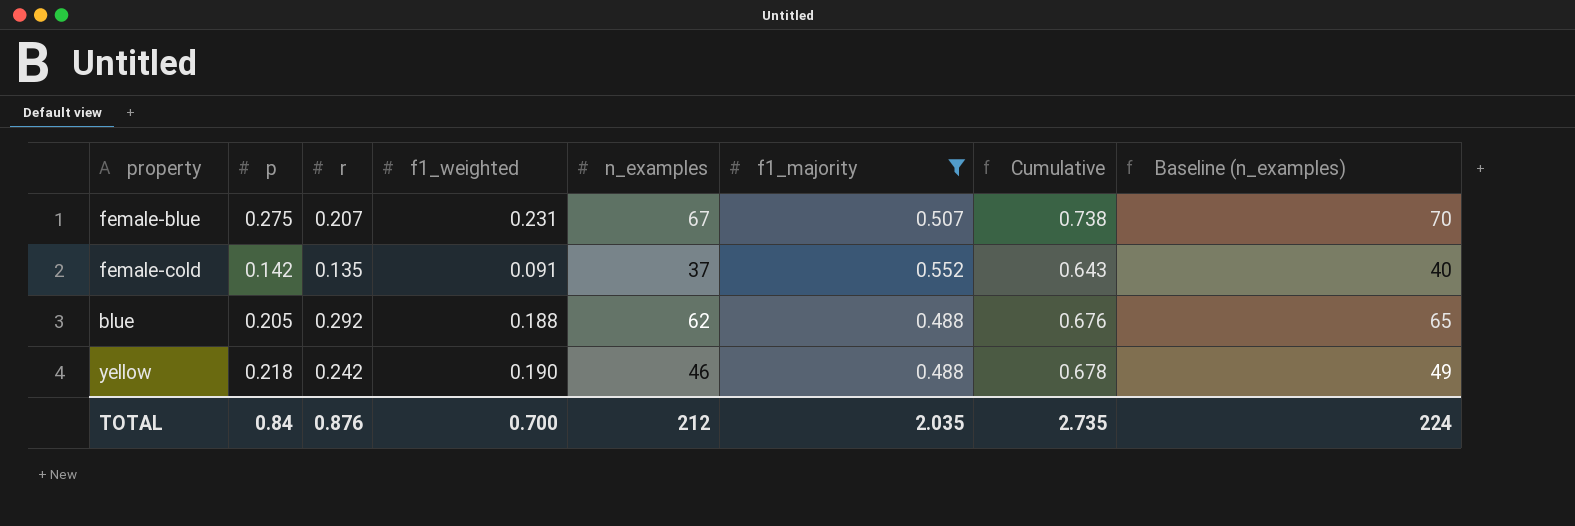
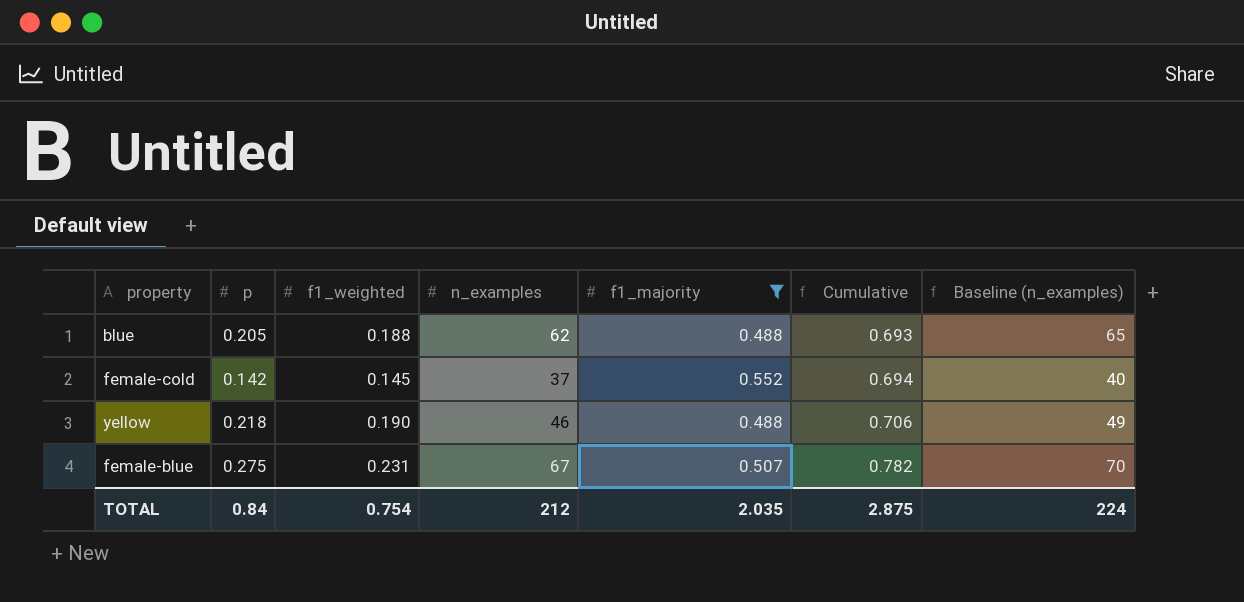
row order: none -> Cumulative ascending
column r | position: 3 -> none
column Cumulative | formula: [f1_weighted] + [f1_majority] -> [p] + [f1_majority]
female-cold | f1_weighted: 0.091 -> 0.145
TOTAL | f1_weighted: 0.700 -> 0.754
TOTAL | Cumulative: 2.735 -> 2.875

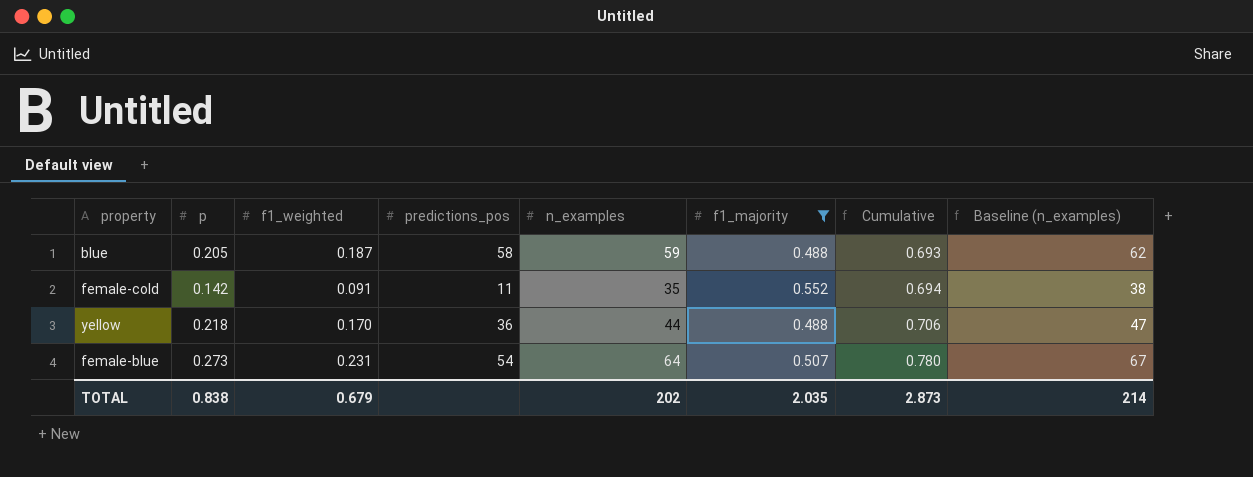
column predictions_pos | position: none -> 4
blue | f1_weighted: 0.188 -> 0.187
blue | n_examples: 62 -> 59
blue | Baseline (n_examples): 65 -> 62
female-cold | f1_weighted: 0.145 -> 0.091
female-cold | n_examples: 37 -> 35
female-cold | Baseline (n_examples): 40 -> 38
yellow | f1_weighted: 0.190 -> 0.170
yellow | n_examples: 46 -> 44
yellow | Baseline (n_examples): 49 -> 47
female-blue | p: 0.275 -> 0.273
female-blue | n_examples: 67 -> 64
female-blue | Cumulative: 0.782 -> 0.780
female-blue | Baseline (n_examples): 70 -> 67
TOTAL | p: 0.84 -> 0.838
TOTAL | f1_weighted: 0.754 -> 0.679
TOTAL | n_examples: 212 -> 202
TOTAL | Cumulative: 2.875 -> 2.873
TOTAL | Baseline (n_examples): 224 -> 214

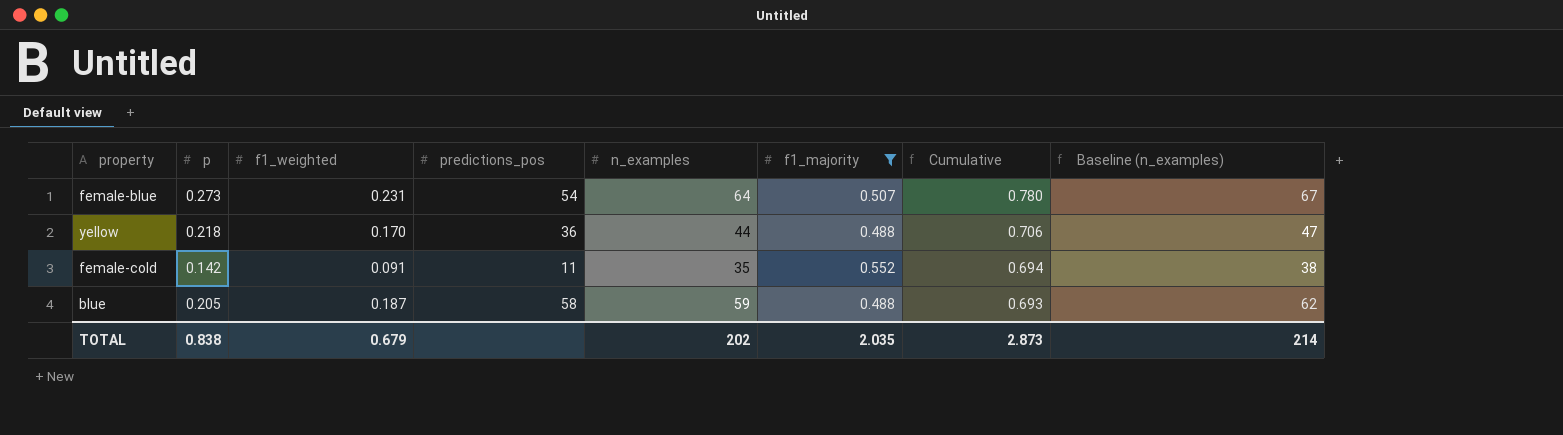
row order: Cumulative ascending -> Cumulative descending

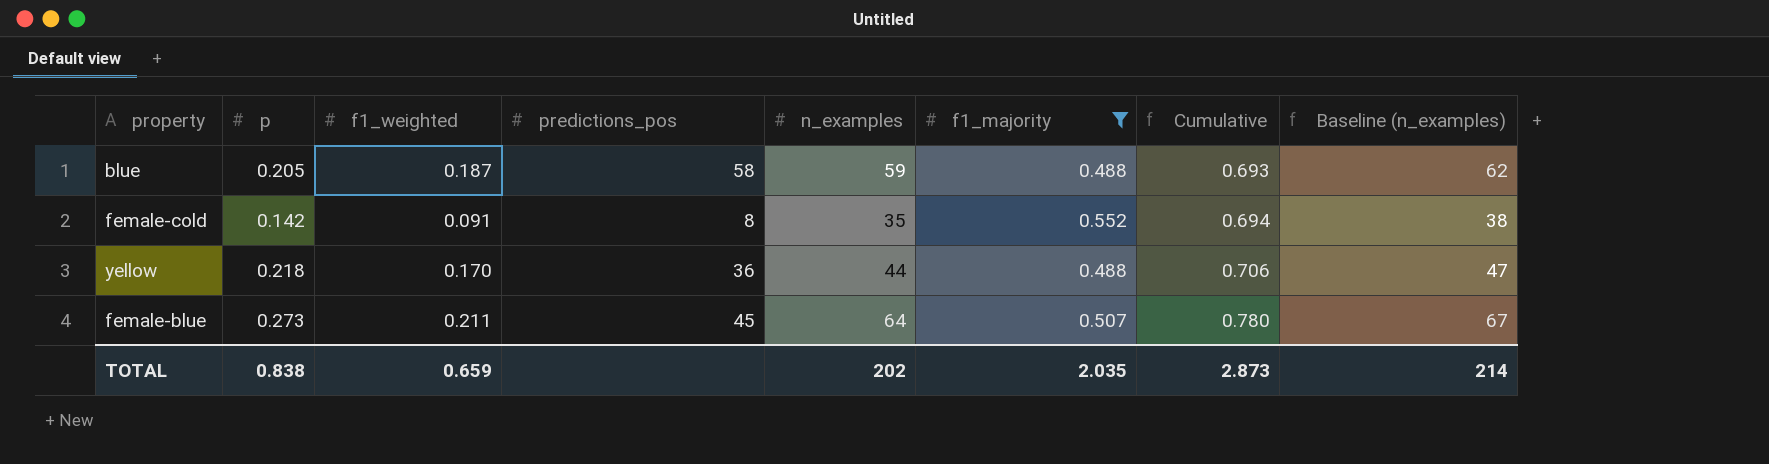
row order: Cumulative descending -> Cumulative ascending
female-cold | predictions_pos: 11 -> 8
female-blue | f1_weighted: 0.231 -> 0.211
female-blue | predictions_pos: 54 -> 45
TOTAL | f1_weighted: 0.679 -> 0.659

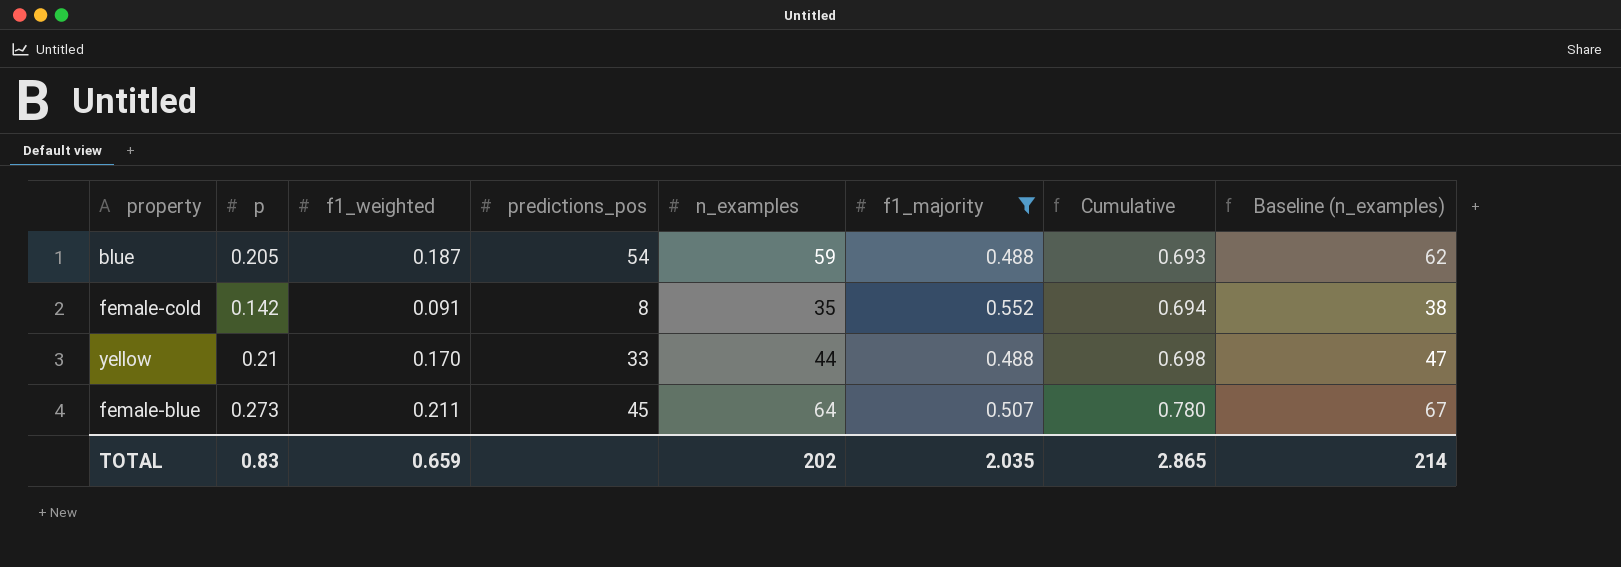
blue | predictions_pos: 58 -> 54
yellow | p: 0.218 -> 0.21
yellow | predictions_pos: 36 -> 33
yellow | Cumulative: 0.706 -> 0.698
TOTAL | p: 0.838 -> 0.83
TOTAL | Cumulative: 2.873 -> 2.865

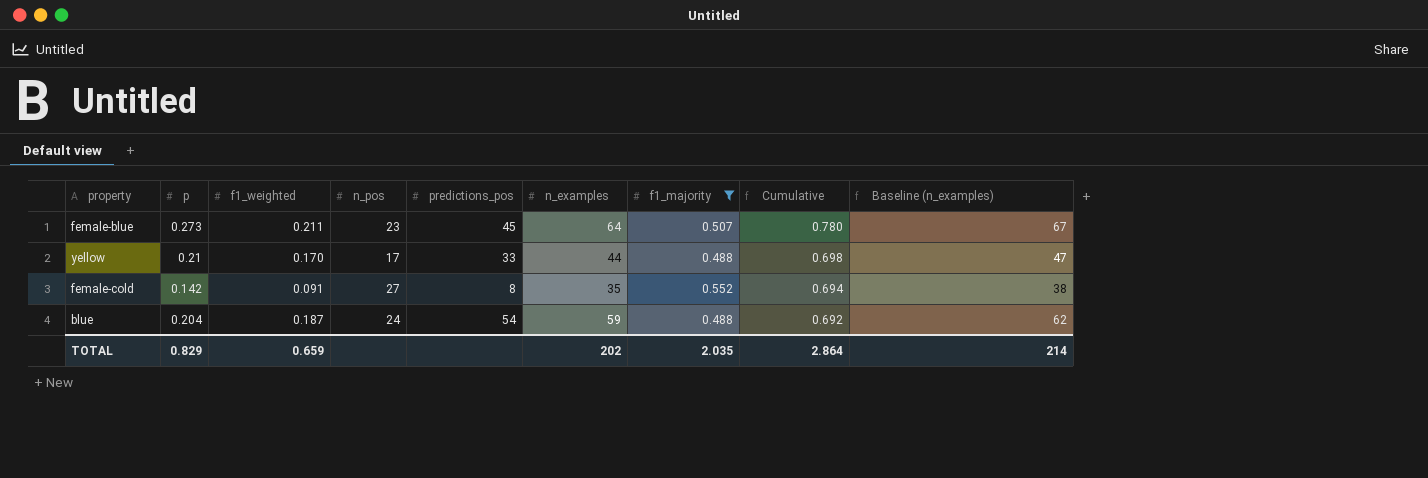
row order: Cumulative ascending -> Cumulative descending
column n_pos | position: none -> 4
blue | p: 0.205 -> 0.204
blue | Cumulative: 0.693 -> 0.692
TOTAL | p: 0.83 -> 0.829
TOTAL | Cumulative: 2.865 -> 2.864

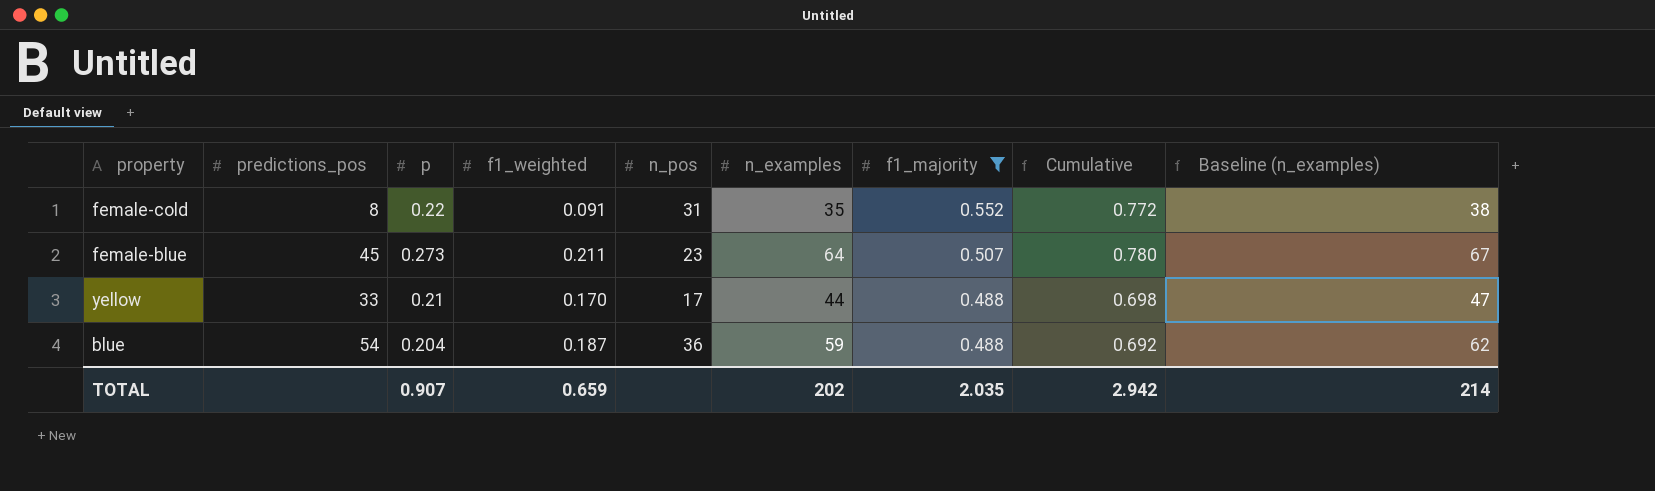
row order: Cumulative descending -> f1_majority descending
column predictions_pos | position: 5 -> 2
female-cold | p: 0.142 -> 0.22
female-cold | n_pos: 27 -> 31
female-cold | Cumulative: 0.694 -> 0.772
blue | n_pos: 24 -> 36
TOTAL | p: 0.829 -> 0.907
TOTAL | Cumulative: 2.864 -> 2.942

